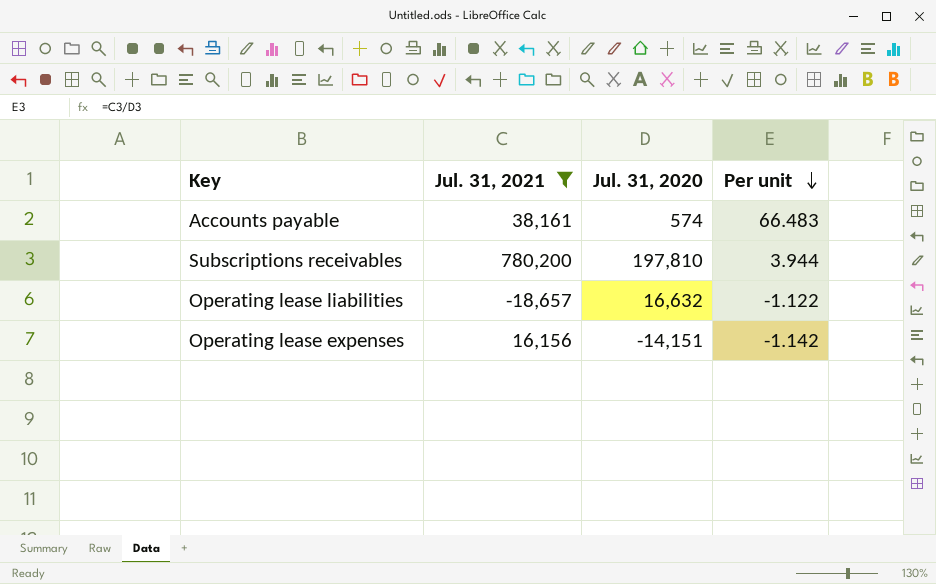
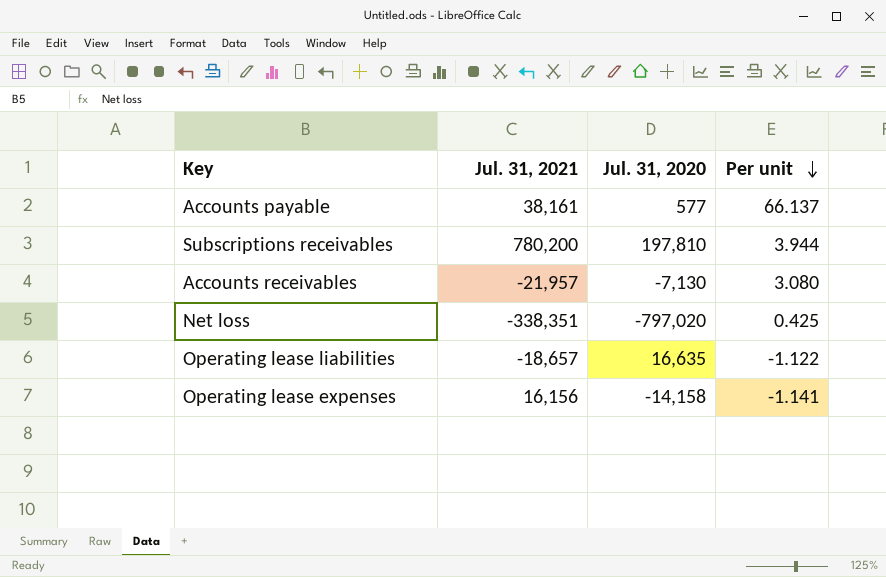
filter: Jul. 31, 2021 >= -18,657 -> none
Accounts payable | Jul. 31, 2020: 574 -> 577
Accounts payable | Per unit: 66.483 -> 66.137
Operating lease liabilities | Jul. 31, 2020: 16,632 -> 16,635
Operating lease expenses | Jul. 31, 2020: -14,151 -> -14,158
Operating lease expenses | Per unit: -1.142 -> -1.141

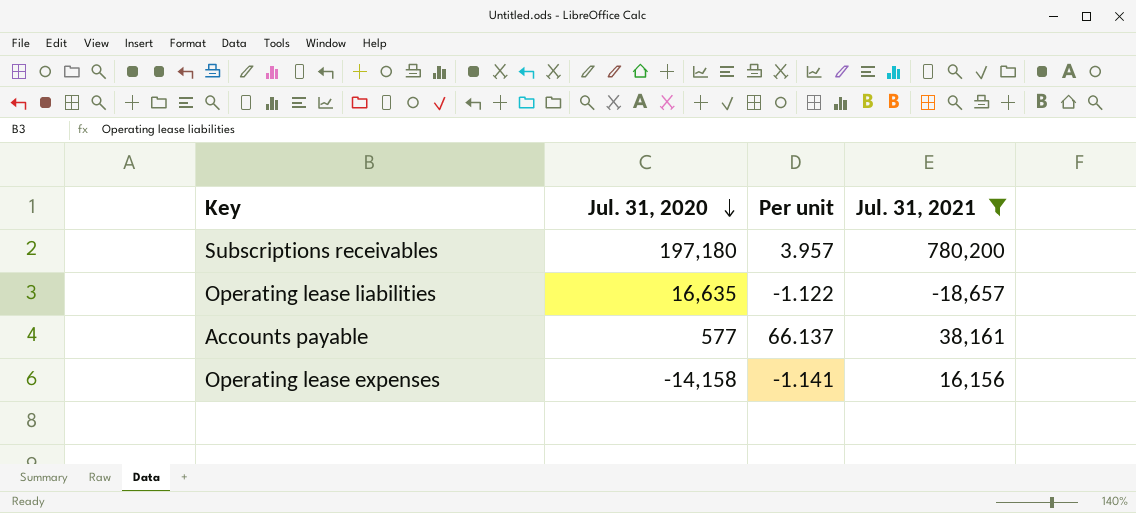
filter: none -> Jul. 31, 2021 >= -18,657
row order: Per unit descending -> Jul. 31, 2020 descending
column Jul. 31, 2021 | position: 2 -> 4
Subscriptions receivables | Jul. 31, 2020: 197,810 -> 197,180
Subscriptions receivables | Per unit: 3.944 -> 3.957

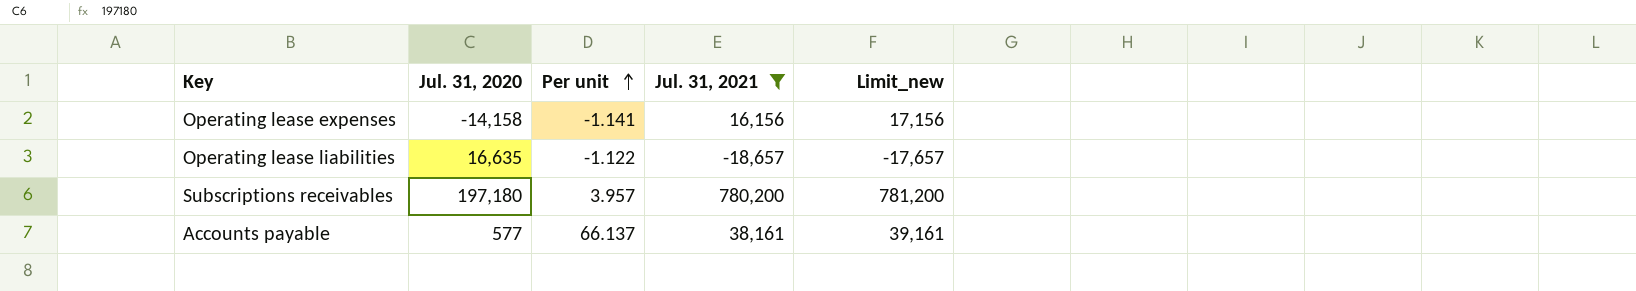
row order: Jul. 31, 2020 descending -> Per unit ascending
column Limit_new | formula: none -> [Jul. 31, 2021] + 1000

